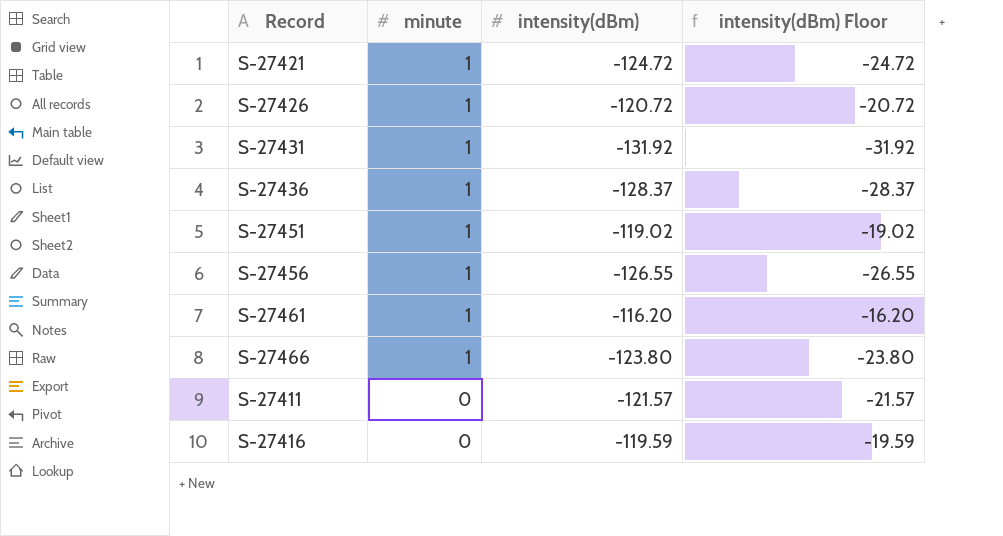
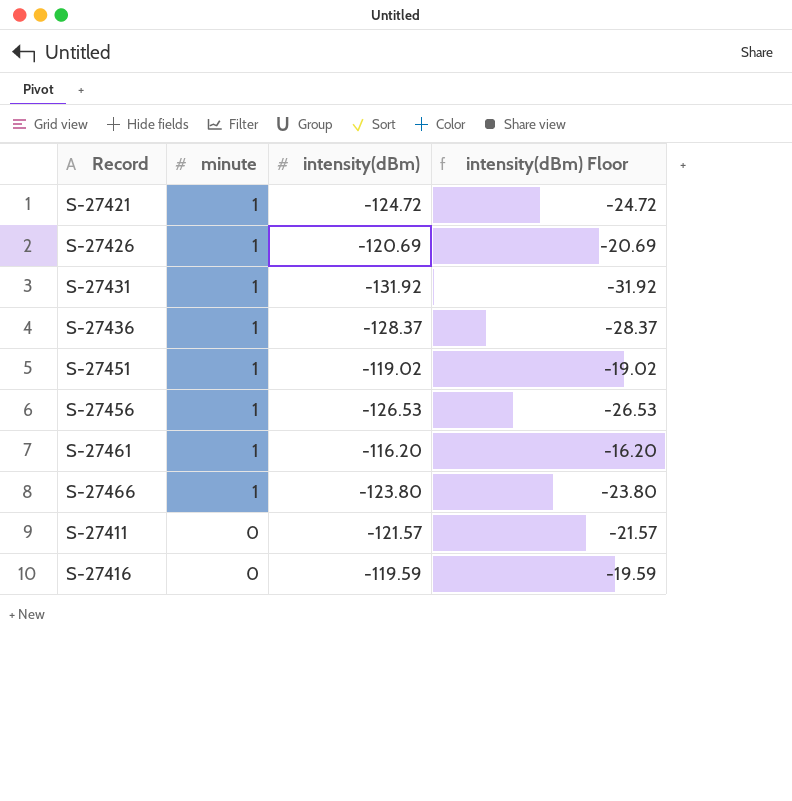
S-27426 | intensity(dBm): -120.72 -> -120.69
S-27426 | intensity(dBm) Floor: -20.72 -> -20.69
S-27456 | intensity(dBm): -126.55 -> -126.53
S-27456 | intensity(dBm) Floor: -26.55 -> -26.53

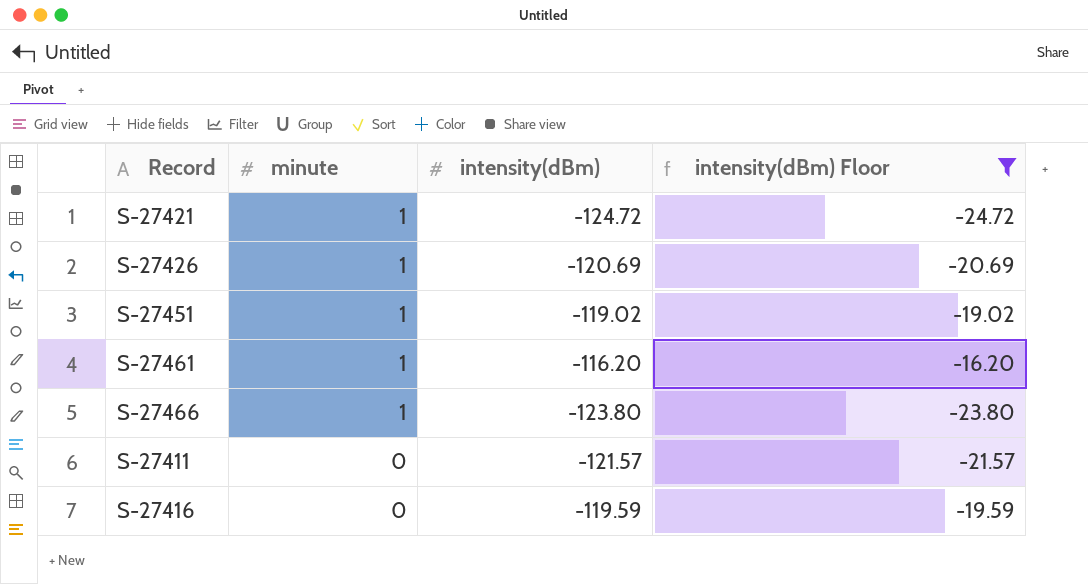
filter: none -> intensity(dBm) Floor >= -24.72

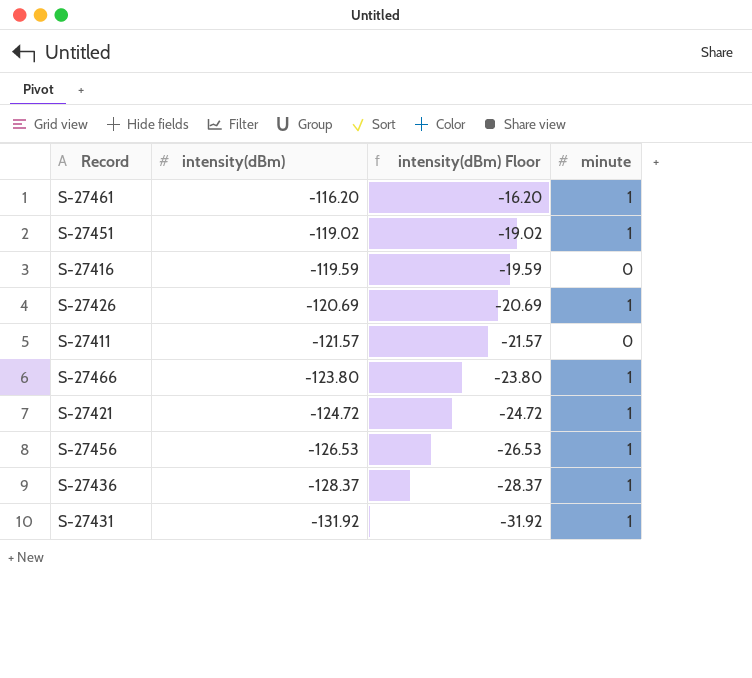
filter: intensity(dBm) Floor >= -24.72 -> none
row order: minute descending -> intensity(dBm) descending
column minute | position: 2 -> 4

